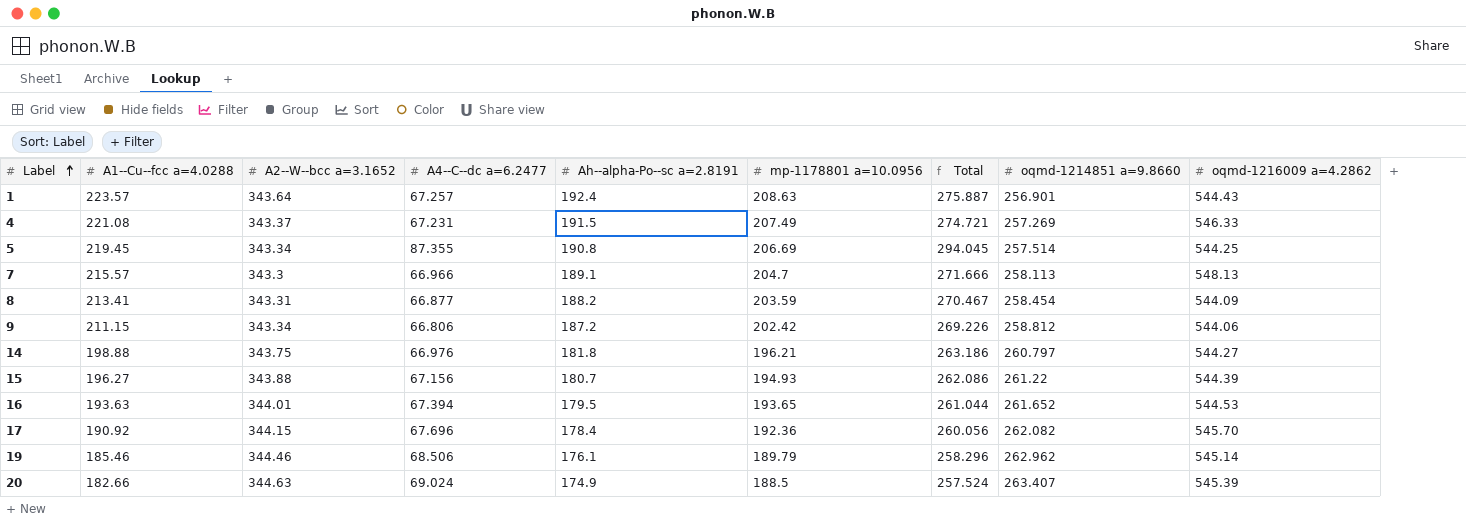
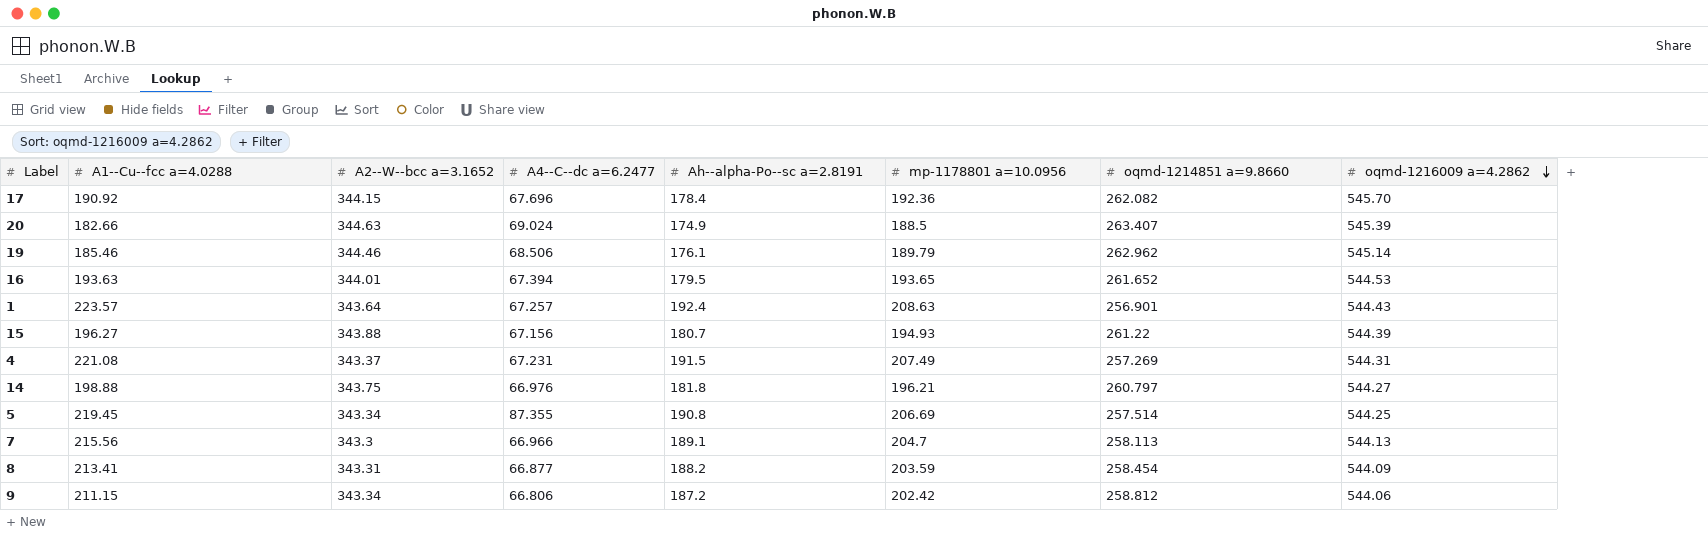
row order: Label ascending -> oqmd-1216009 a=4.2862 descending
column Total | formula: [A4--C--dc a=6.2477] + [mp-1178801 a=10.0956] -> none
4 | oqmd-1216009 a=4.2862: 546.33 -> 544.31
7 | A1--Cu--fcc a=4.0288: 215.57 -> 215.56
7 | oqmd-1216009 a=4.2862: 548.13 -> 544.13

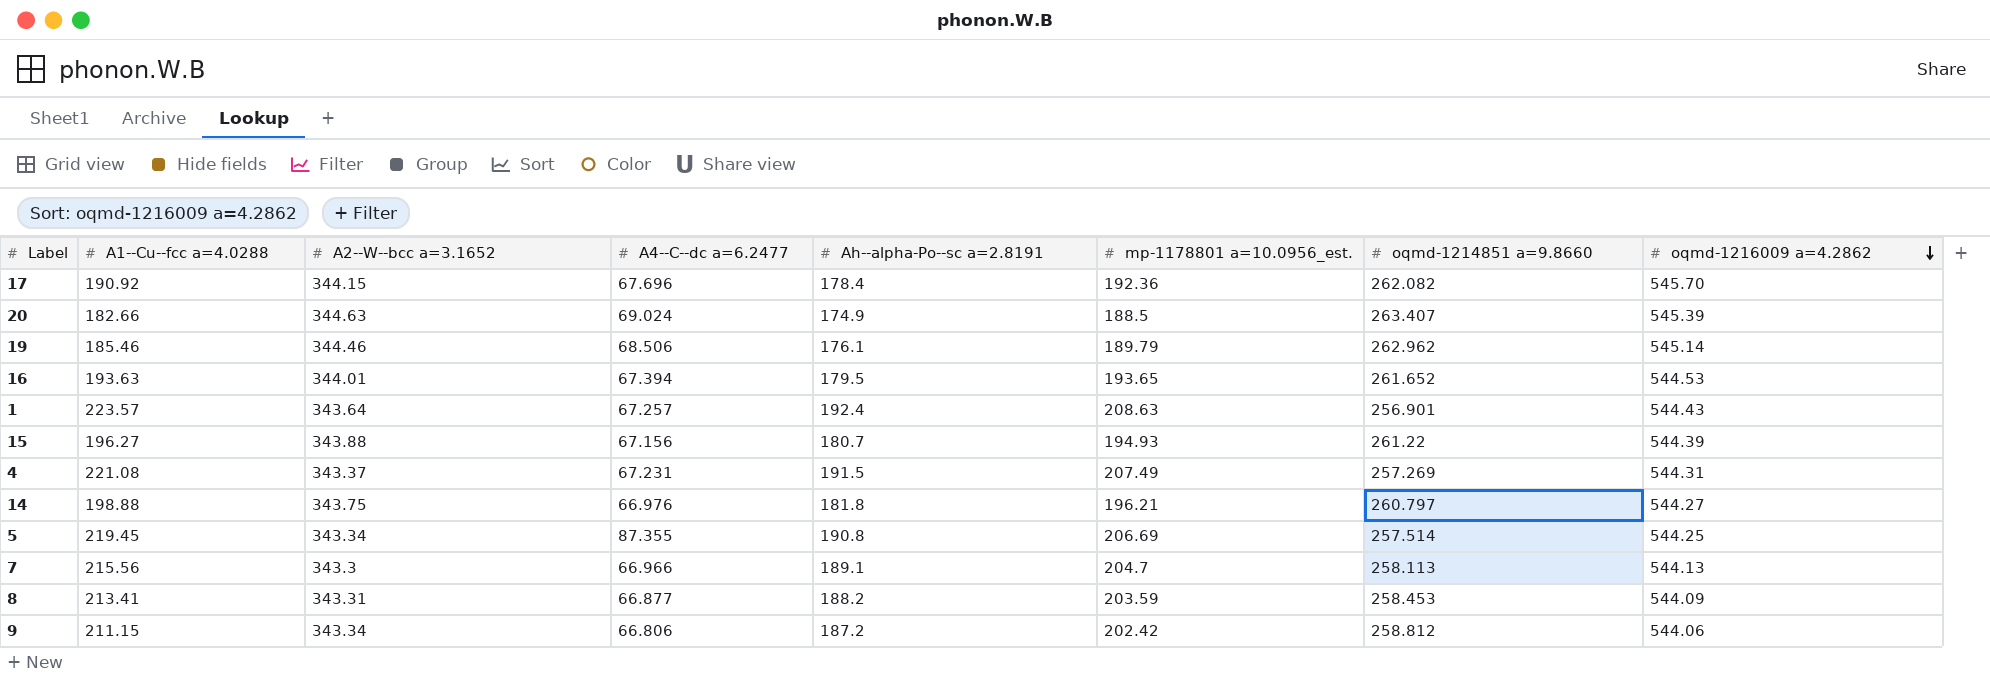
column name: mp-1178801 a=10.0956 -> mp-1178801 a=10.0956_est.
8 | oqmd-1214851 a=9.8660: 258.454 -> 258.453

